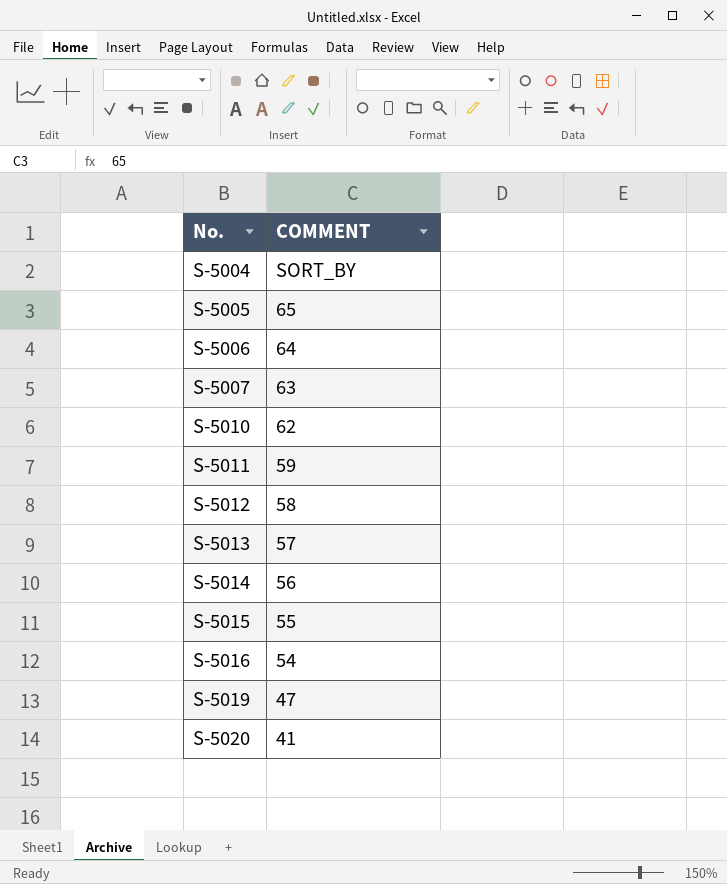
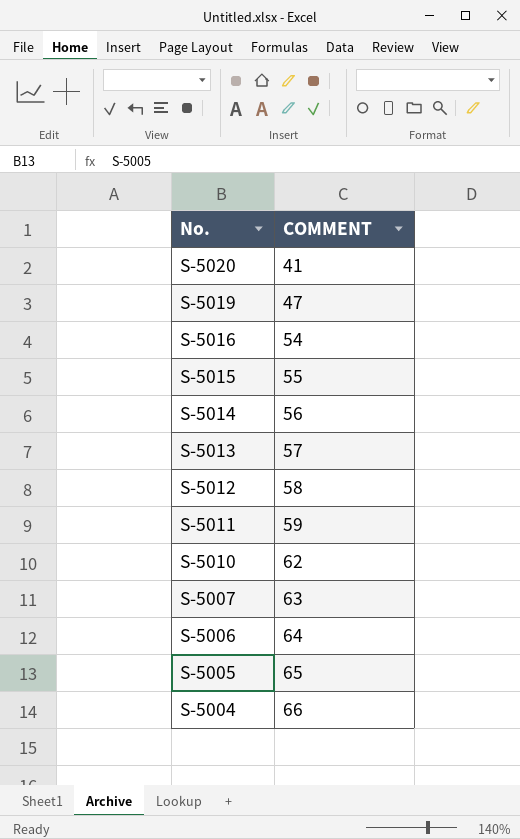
row order: No. ascending -> No. descending
S-5004 | COMMENT: SORT_BY -> 66

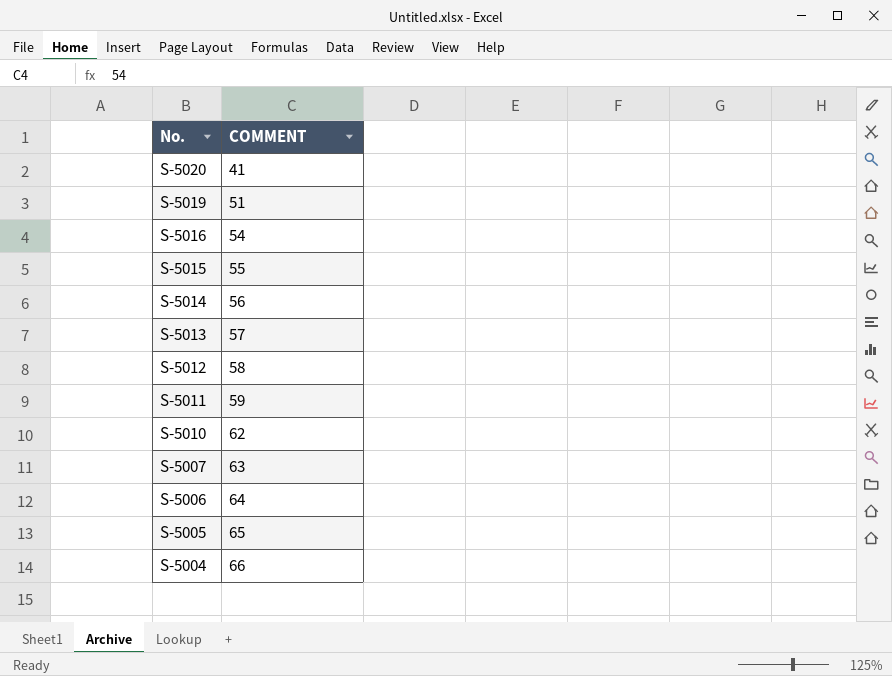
S-5019 | COMMENT: 47 -> 51

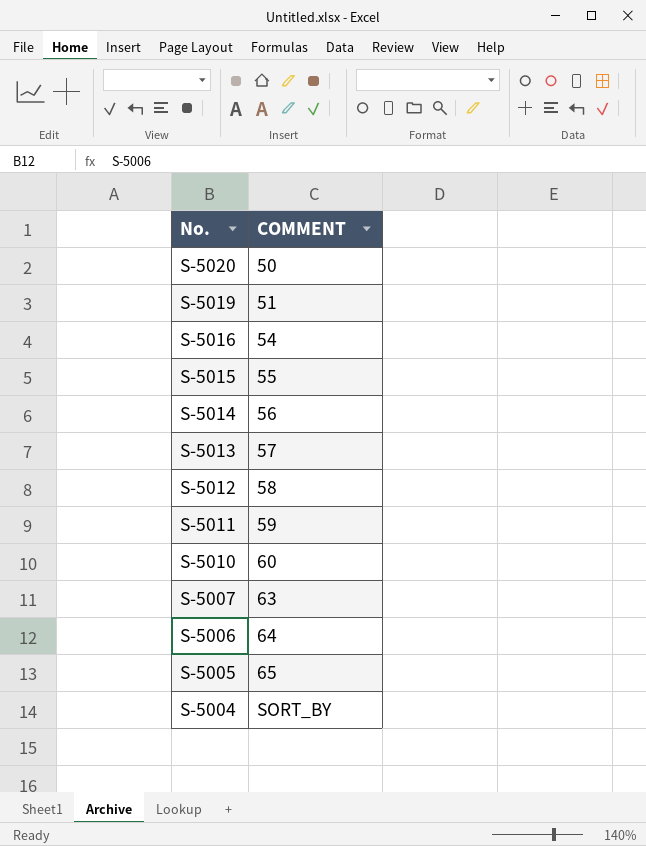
S-5020 | COMMENT: 41 -> 50
S-5010 | COMMENT: 62 -> 60
S-5004 | COMMENT: 66 -> SORT_BY

